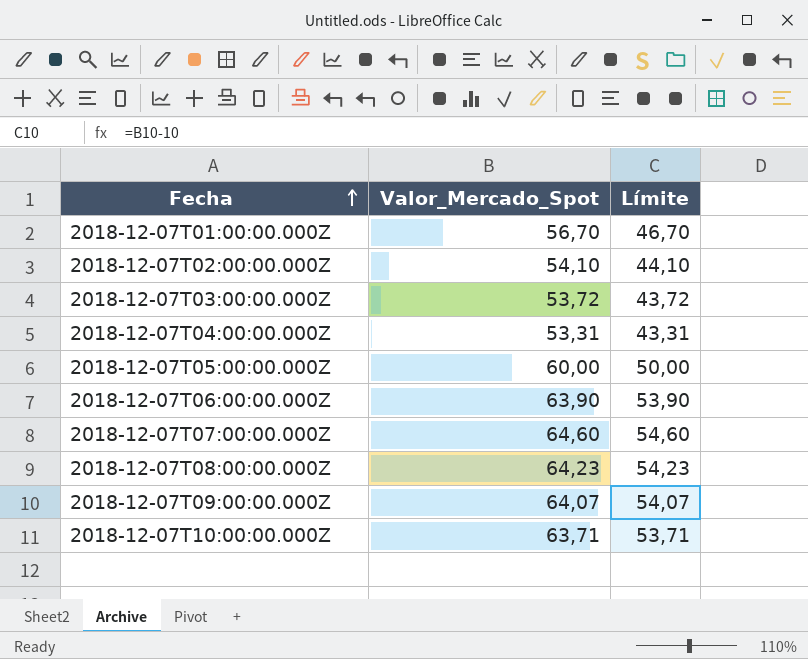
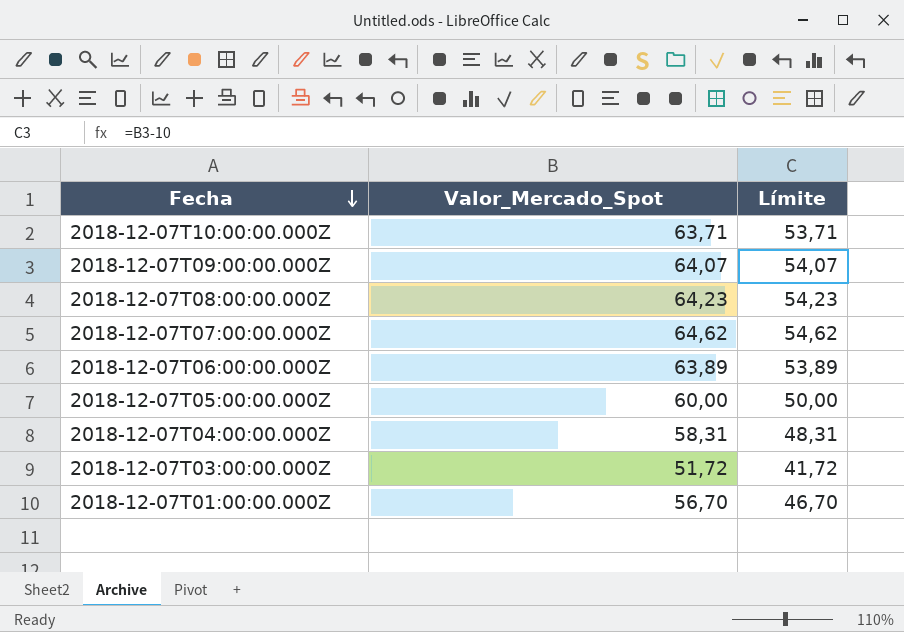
row order: Fecha ascending -> Fecha descending
row 2018-12-07T02:00:00.000Z: 54,10 | 44,10 -> none
2018-12-07T07:00:00.000Z | Valor_Mercado_Spot: 64,60 -> 64,62
2018-12-07T07:00:00.000Z | Límite: 54,60 -> 54,62
2018-12-07T06:00:00.000Z | Valor_Mercado_Spot: 63,90 -> 63,89
2018-12-07T06:00:00.000Z | Límite: 53,90 -> 53,89
2018-12-07T04:00:00.000Z | Valor_Mercado_Spot: 53,31 -> 58,31
2018-12-07T04:00:00.000Z | Límite: 43,31 -> 48,31
2018-12-07T03:00:00.000Z | Valor_Mercado_Spot: 53,72 -> 51,72
2018-12-07T03:00:00.000Z | Límite: 43,72 -> 41,72

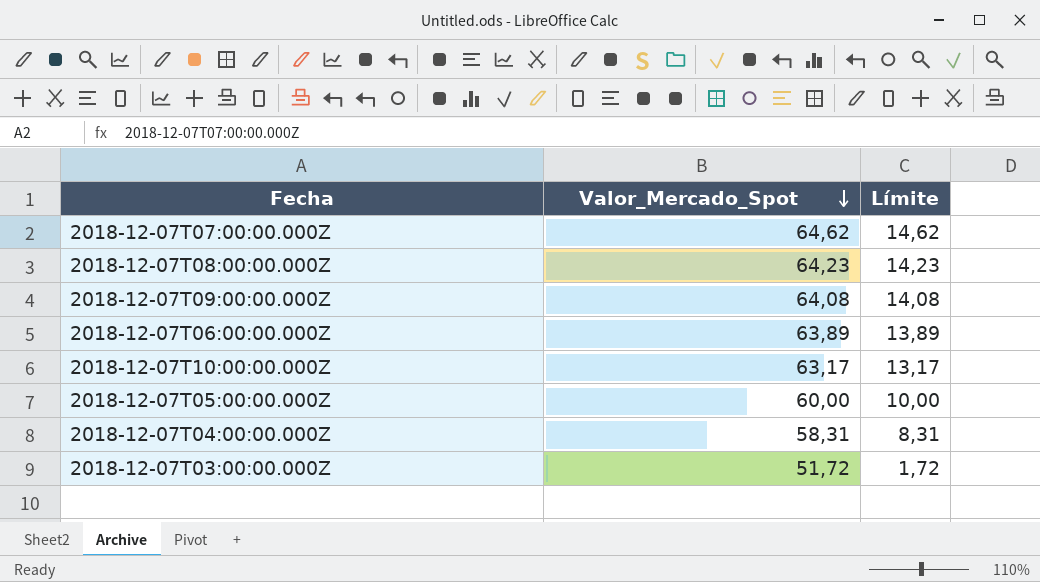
row order: Fecha descending -> Valor_Mercado_Spot descending
column Límite | formula: [Valor_Mercado_Spot] - 10 -> [Valor_Mercado_Spot] - 50
row 2018-12-07T01:00:00.000Z: 56,70 | 46,70 -> none
2018-12-07T09:00:00.000Z | Valor_Mercado_Spot: 64,07 -> 64,08
2018-12-07T10:00:00.000Z | Valor_Mercado_Spot: 63,71 -> 63,17

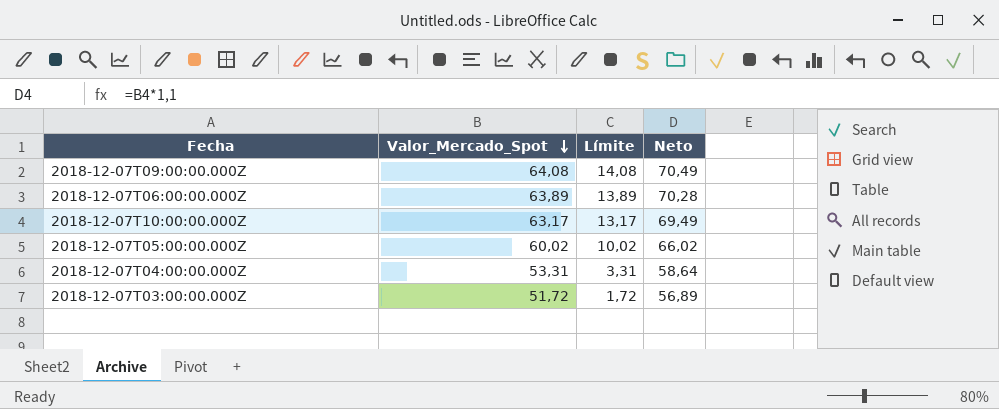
column Neto | formula: none -> [Valor_Mercado_Spot] * 1,1
row 2018-12-07T07:00:00.000Z: 64,62 | 14,62 -> none
row 2018-12-07T08:00:00.000Z: 64,23 | 14,23 -> none
2018-12-07T05:00:00.000Z | Valor_Mercado_Spot: 60,00 -> 60,02
2018-12-07T05:00:00.000Z | Límite: 10,00 -> 10,02
2018-12-07T04:00:00.000Z | Valor_Mercado_Spot: 58,31 -> 53,31
2018-12-07T04:00:00.000Z | Límite: 8,31 -> 3,31

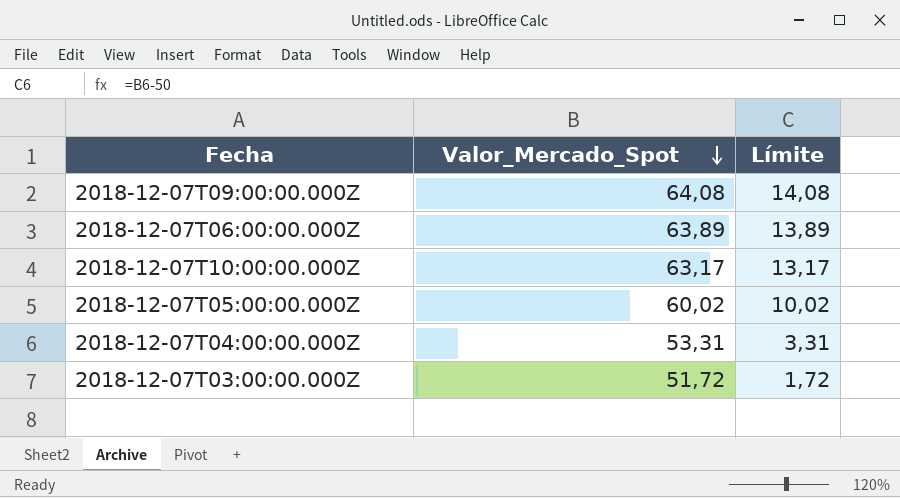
column Neto | formula: [Valor_Mercado_Spot] * 1,1 -> none

